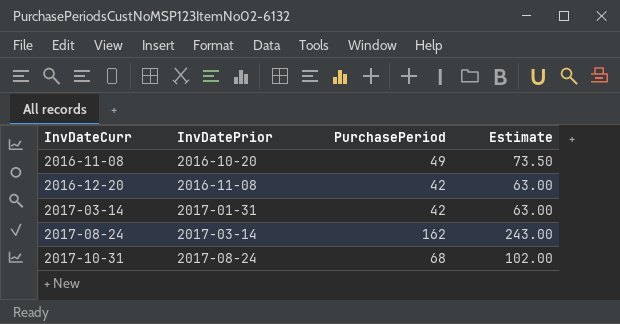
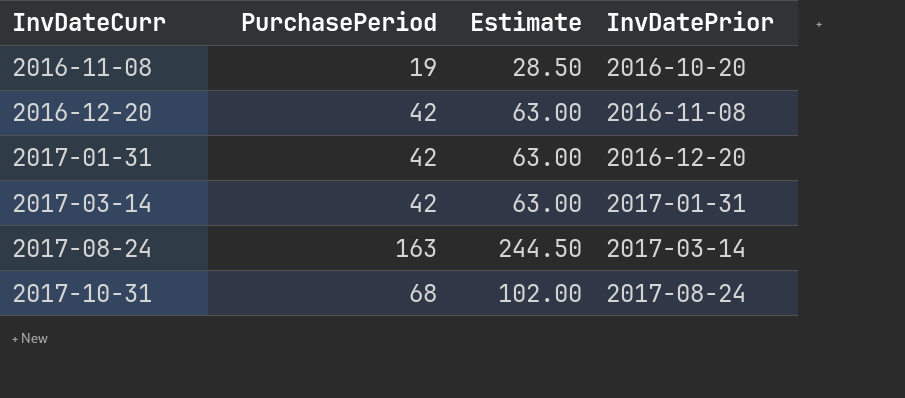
column InvDatePrior | position: 2 -> 4
2016-11-08 | PurchasePeriod: 49 -> 19
2016-11-08 | Estimate: 73.50 -> 28.50
row 2017-01-31: none -> 42 | 63.00 | 2016-12-20
2017-08-24 | PurchasePeriod: 162 -> 163
2017-08-24 | Estimate: 243.00 -> 244.50

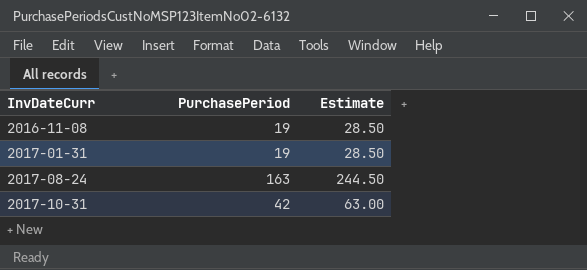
column InvDatePrior | position: 4 -> none
row 2016-12-20: 42 | 63.00 | 2016-11-08 -> none
row 2017-03-14: 42 | 63.00 | 2017-01-31 -> none
2017-01-31 | PurchasePeriod: 42 -> 19
2017-01-31 | Estimate: 63.00 -> 28.50
2017-10-31 | PurchasePeriod: 68 -> 42
2017-10-31 | Estimate: 102.00 -> 63.00

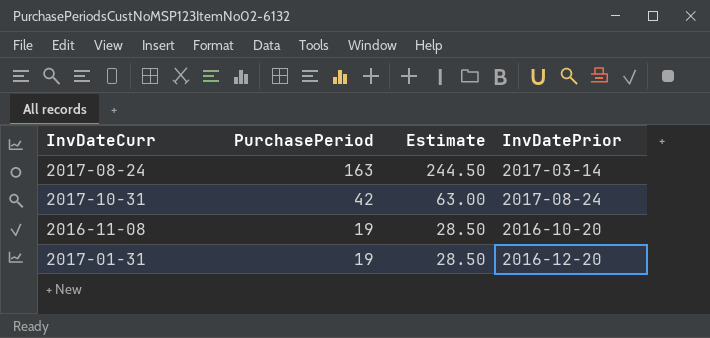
row order: InvDateCurr ascending -> PurchasePeriod descending
column InvDatePrior | position: none -> 4

